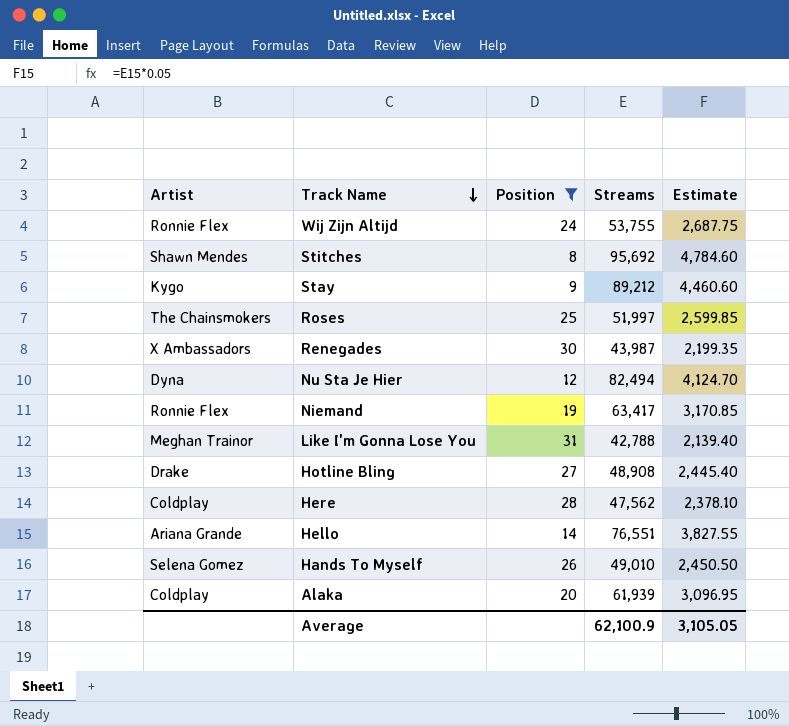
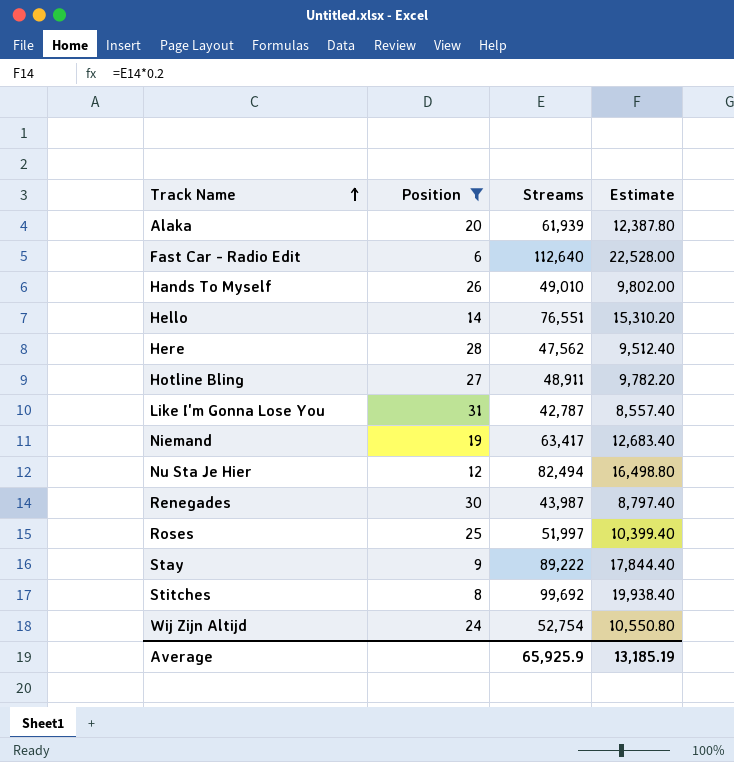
row order: Track Name descending -> Track Name ascending
column Artist | position: 1 -> none
column Estimate | formula: [Streams] * 0.05 -> [Streams] * 0.2
row Fast Car - Radio Edit: none -> 6 | 112,640 | 22,528.00
Hotline Bling | Streams: 48,908 -> 48,911
Like I'm Gonna Lose You | Streams: 42,788 -> 42,787
Stay | Streams: 89,212 -> 89,222
Stitches | Streams: 95,692 -> 99,692
Wij Zijn Altijd | Streams: 53,755 -> 52,754
Average | Streams: 62,100.9 -> 65,925.9
Average | Estimate: 3,105.05 -> 13,185.19

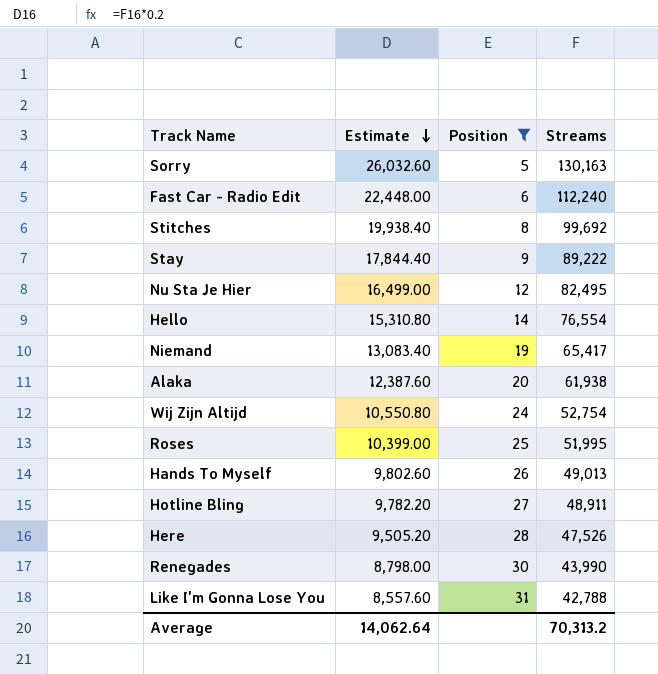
row order: Track Name ascending -> Estimate descending
column Estimate | position: 4 -> 2
row Sorry: none -> 26,032.60 | 5 | 130,163
Fast Car - Radio Edit | Estimate: 22,528.00 -> 22,448.00
Fast Car - Radio Edit | Streams: 112,640 -> 112,240
Nu Sta Je Hier | Estimate: 16,498.80 -> 16,499.00
Nu Sta Je Hier | Streams: 82,494 -> 82,495
Hello | Estimate: 15,310.20 -> 15,310.80
Hello | Streams: 76,551 -> 76,554
Niemand | Estimate: 12,683.40 -> 13,083.40
Niemand | Streams: 63,417 -> 65,417
Alaka | Estimate: 12,387.80 -> 12,387.60
Alaka | Streams: 61,939 -> 61,938
Roses | Estimate: 10,399.40 -> 10,399.00
Roses | Streams: 51,997 -> 51,995
Hands To Myself | Estimate: 9,802.00 -> 9,802.60
Hands To Myself | Streams: 49,010 -> 49,013
Here | Estimate: 9,512.40 -> 9,505.20
Here | Streams: 47,562 -> 47,526
Renegades | Estimate: 8,797.40 -> 8,798.00
Renegades | Streams: 43,987 -> 43,990
Like I'm Gonna Lose You | Estimate: 8,557.40 -> 8,557.60
Like I'm Gonna Lose You | Streams: 42,787 -> 42,788
Average | Estimate: 13,185.19 -> 14,062.64
Average | Streams: 65,925.9 -> 70,313.2

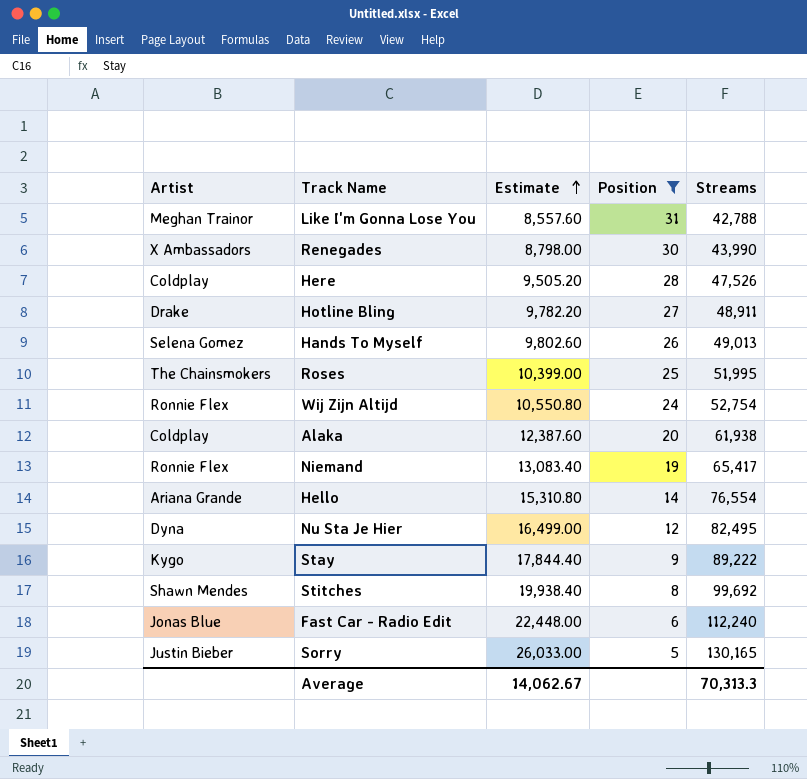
row order: Estimate descending -> Estimate ascending
column Artist | position: none -> 1
Sorry | Estimate: 26,032.60 -> 26,033.00
Sorry | Streams: 130,163 -> 130,165
Average | Estimate: 14,062.64 -> 14,062.67
Average | Streams: 70,313.2 -> 70,313.3

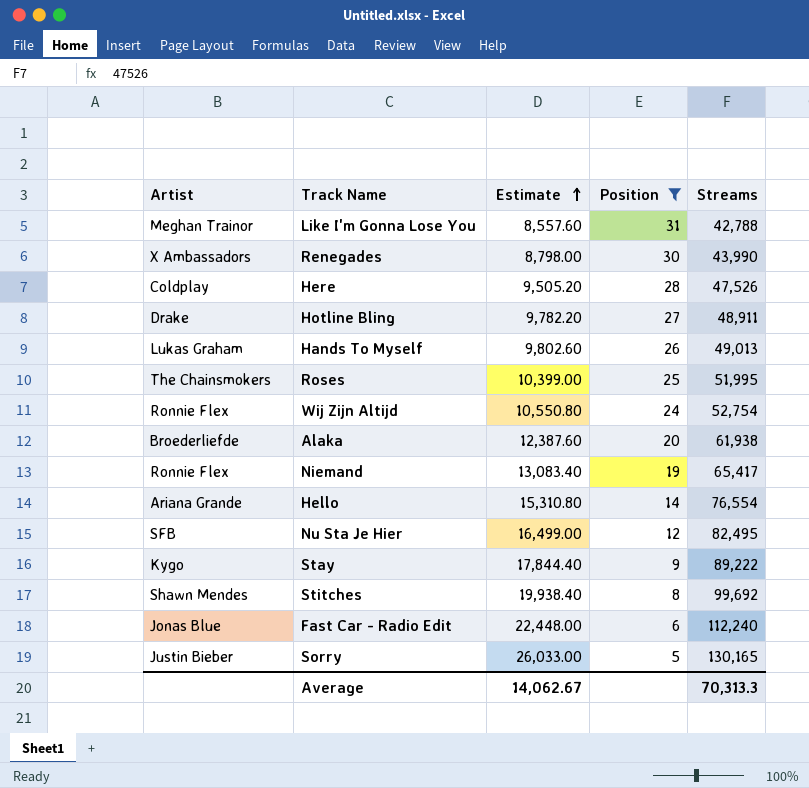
Hands To Myself | Artist: Selena Gomez -> Lukas Graham
Alaka | Artist: Coldplay -> Broederliefde
Nu Sta Je Hier | Artist: Dyna -> SFB

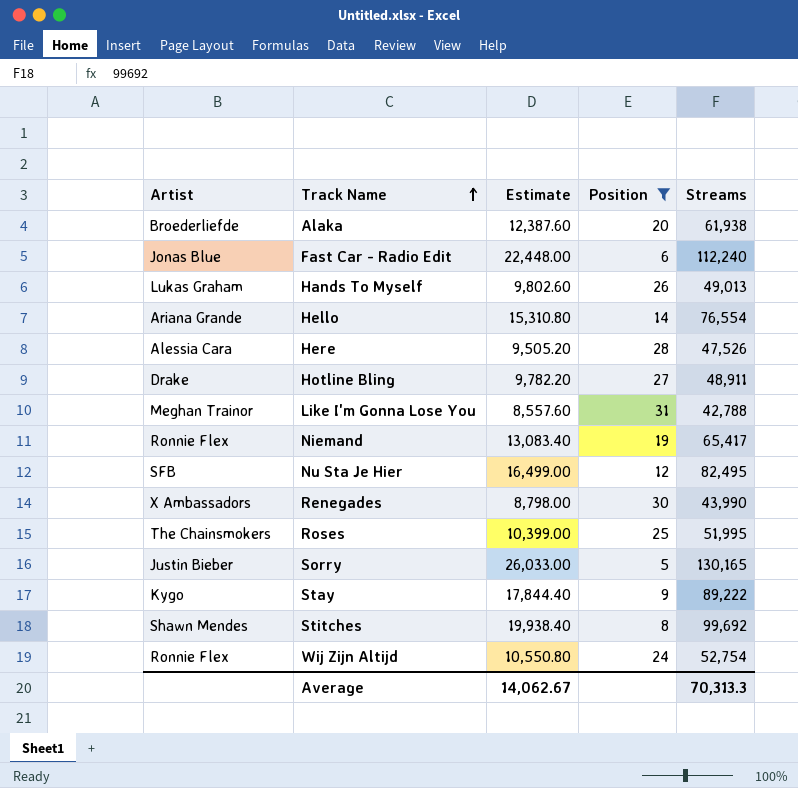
row order: Estimate ascending -> Track Name ascending
Here | Artist: Coldplay -> Alessia Cara

